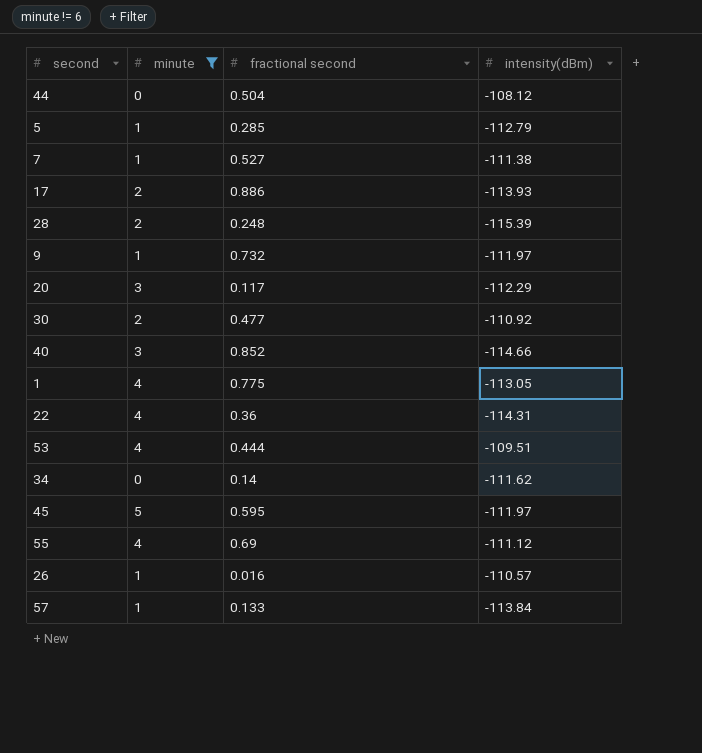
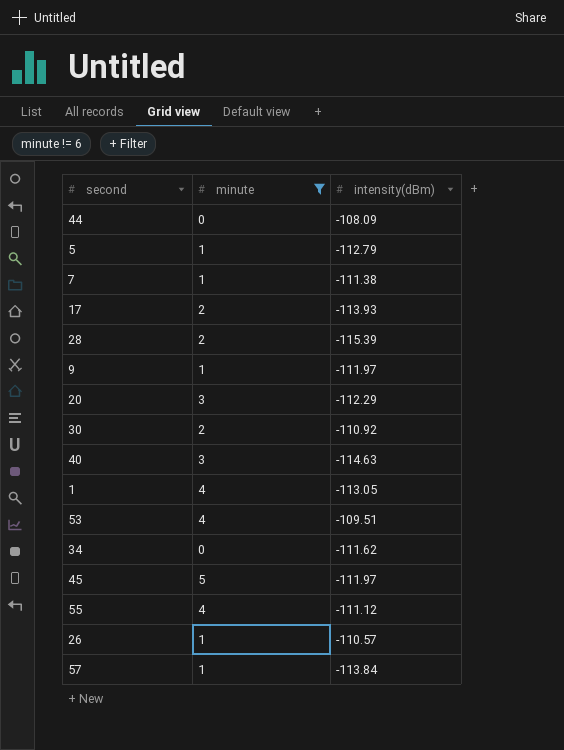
column fractional second | position: 3 -> none
row 22: 4 | 0.36 | -114.31 -> none
44 | intensity(dBm): -108.12 -> -108.09
40 | intensity(dBm): -114.66 -> -114.63

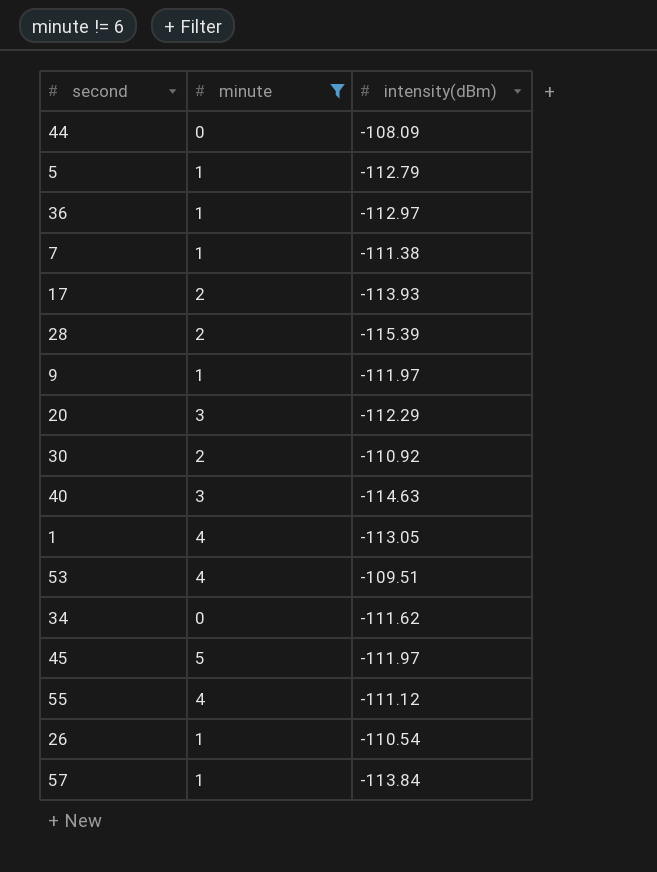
row 36: none -> 1 | -112.97
26 | intensity(dBm): -110.57 -> -110.54

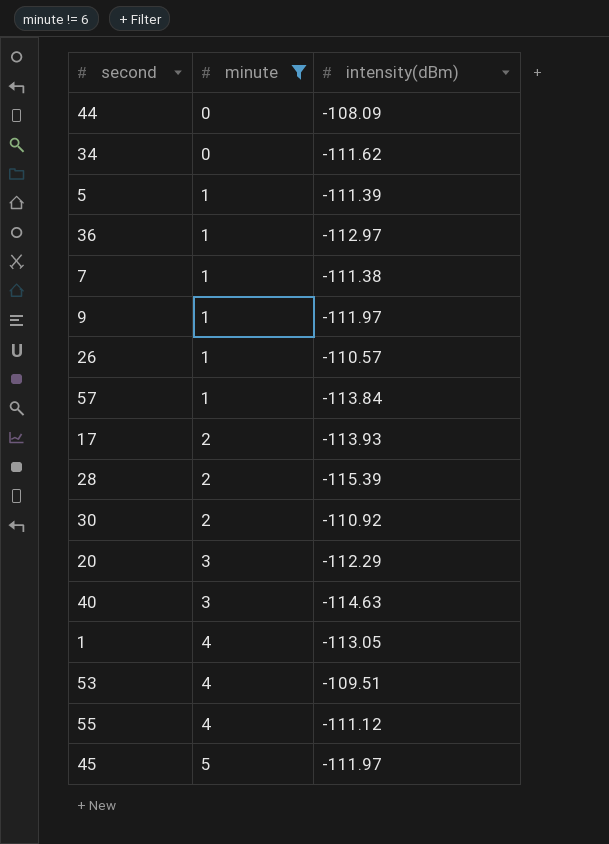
row order: none -> minute ascending
5 | intensity(dBm): -112.79 -> -111.39
26 | intensity(dBm): -110.54 -> -110.57

